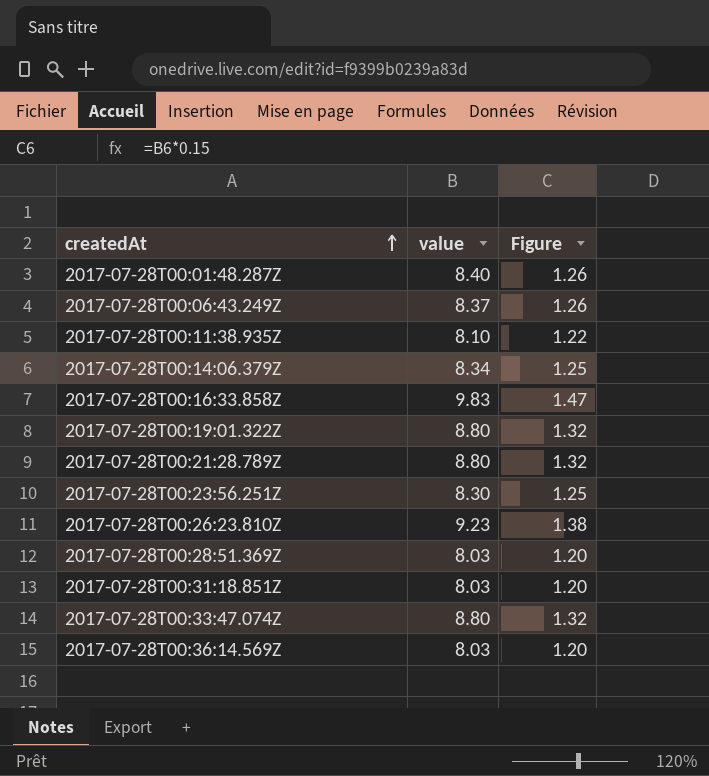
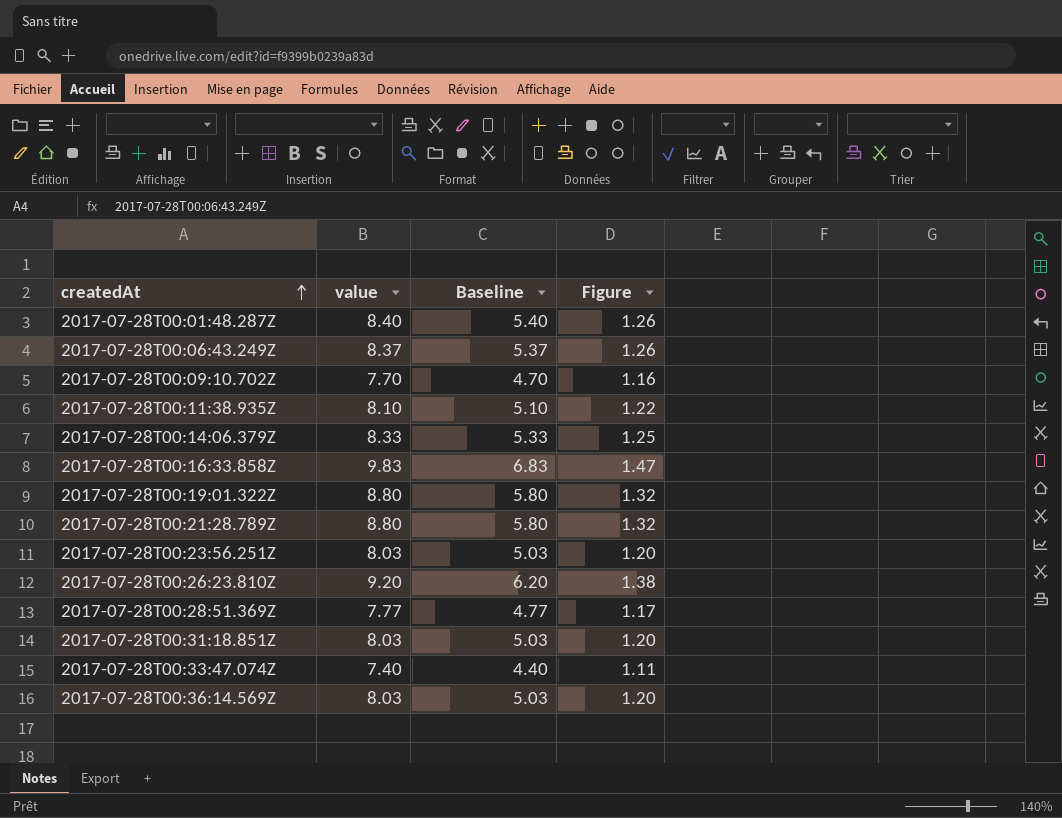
column Baseline | formula: none -> [value] - 3
row 2017-07-28T00:09:10.702Z: none -> 7.70 | 4.70 | 1.16
2017-07-28T00:14:06.379Z | value: 8.34 -> 8.33
2017-07-28T00:23:56.251Z | value: 8.30 -> 8.03
2017-07-28T00:23:56.251Z | Figure: 1.25 -> 1.20
2017-07-28T00:26:23.810Z | value: 9.23 -> 9.20
2017-07-28T00:28:51.369Z | value: 8.03 -> 7.77
2017-07-28T00:28:51.369Z | Figure: 1.20 -> 1.17
2017-07-28T00:33:47.074Z | value: 8.80 -> 7.40
2017-07-28T00:33:47.074Z | Figure: 1.32 -> 1.11

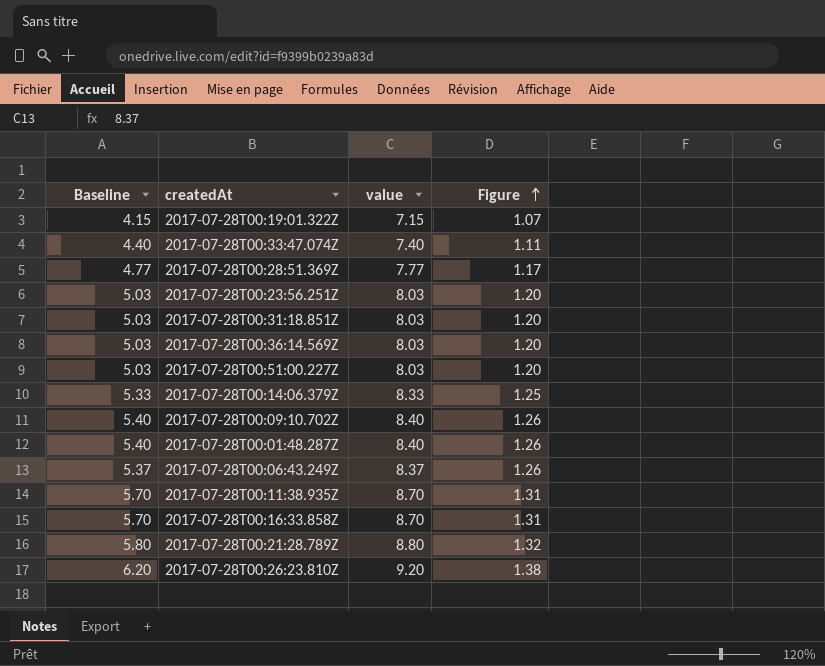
row order: createdAt ascending -> Figure ascending
column Baseline | position: 3 -> 1
2017-07-28T00:19:01.322Z | Baseline: 5.80 -> 4.15
2017-07-28T00:19:01.322Z | value: 8.80 -> 7.15
2017-07-28T00:19:01.322Z | Figure: 1.32 -> 1.07
row 2017-07-28T00:51:00.227Z: none -> 5.03 | 8.03 | 1.20
2017-07-28T00:09:10.702Z | Baseline: 4.70 -> 5.40
2017-07-28T00:09:10.702Z | value: 7.70 -> 8.40
2017-07-28T00:09:10.702Z | Figure: 1.16 -> 1.26
2017-07-28T00:11:38.935Z | Baseline: 5.10 -> 5.70
2017-07-28T00:11:38.935Z | value: 8.10 -> 8.70
2017-07-28T00:11:38.935Z | Figure: 1.22 -> 1.31
2017-07-28T00:16:33.858Z | Baseline: 6.83 -> 5.70
2017-07-28T00:16:33.858Z | value: 9.83 -> 8.70
2017-07-28T00:16:33.858Z | Figure: 1.47 -> 1.31

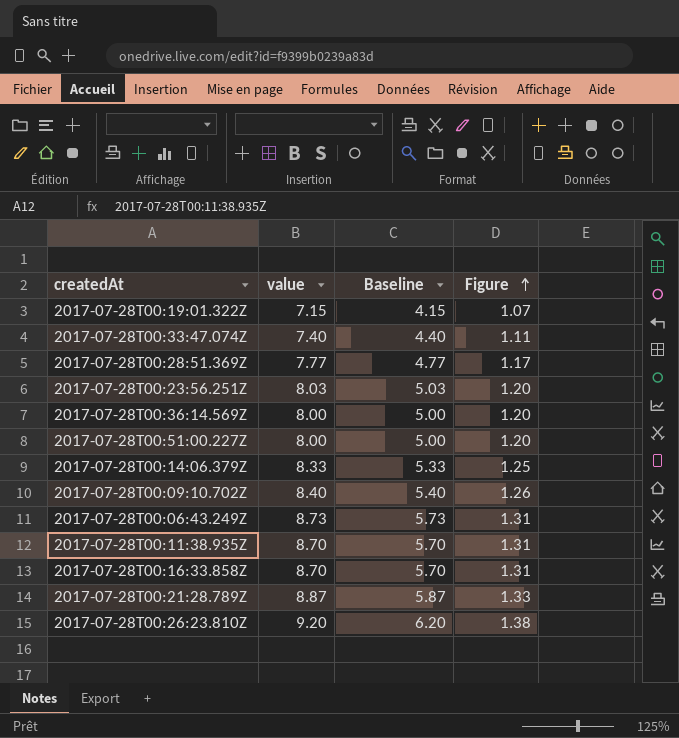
column Baseline | position: 1 -> 3
row 2017-07-28T00:31:18.851Z: 5.03 | 8.03 | 1.20 -> none
row 2017-07-28T00:01:48.287Z: 5.40 | 8.40 | 1.26 -> none
2017-07-28T00:36:14.569Z | value: 8.03 -> 8.00
2017-07-28T00:36:14.569Z | Baseline: 5.03 -> 5.00
2017-07-28T00:51:00.227Z | value: 8.03 -> 8.00
2017-07-28T00:51:00.227Z | Baseline: 5.03 -> 5.00
2017-07-28T00:06:43.249Z | value: 8.37 -> 8.73
2017-07-28T00:06:43.249Z | Baseline: 5.37 -> 5.73
2017-07-28T00:06:43.249Z | Figure: 1.26 -> 1.31
2017-07-28T00:21:28.789Z | value: 8.80 -> 8.87
2017-07-28T00:21:28.789Z | Baseline: 5.80 -> 5.87
2017-07-28T00:21:28.789Z | Figure: 1.32 -> 1.33

